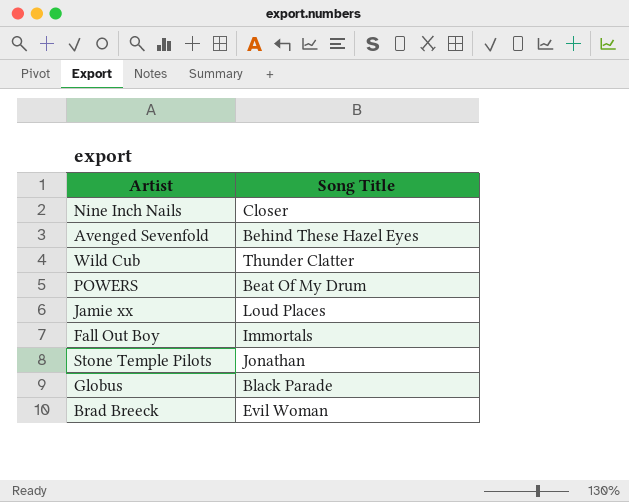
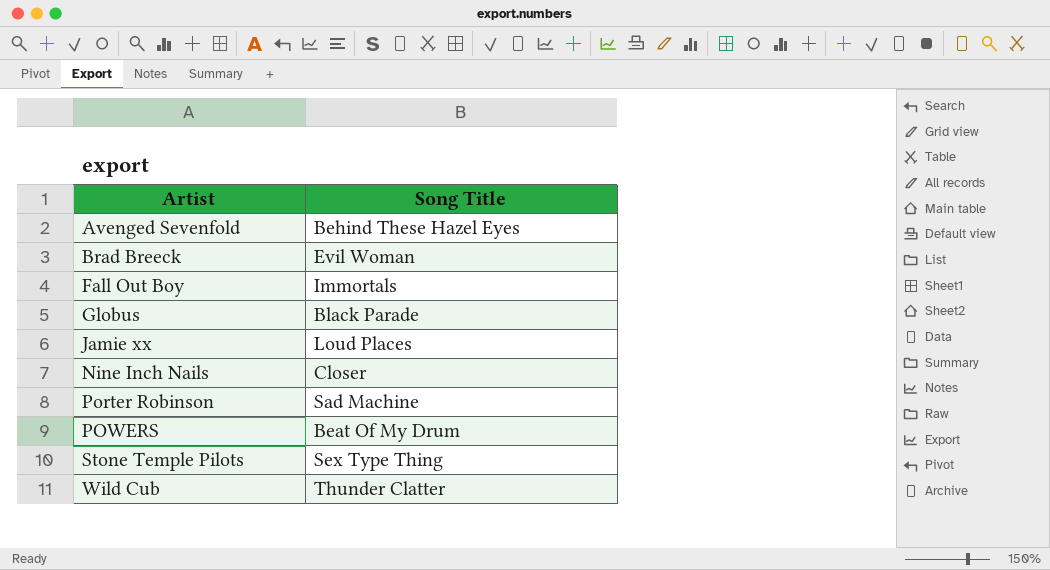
row order: none -> Artist ascending
row Porter Robinson: none -> Sad Machine
Stone Temple Pilots | Song Title: Jonathan -> Sex Type Thing

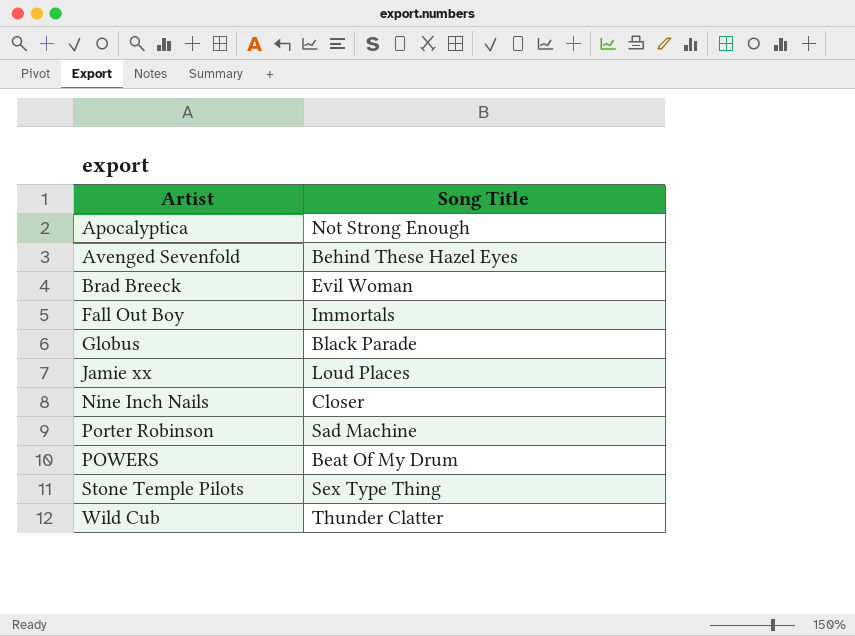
row Apocalyptica: none -> Not Strong Enough

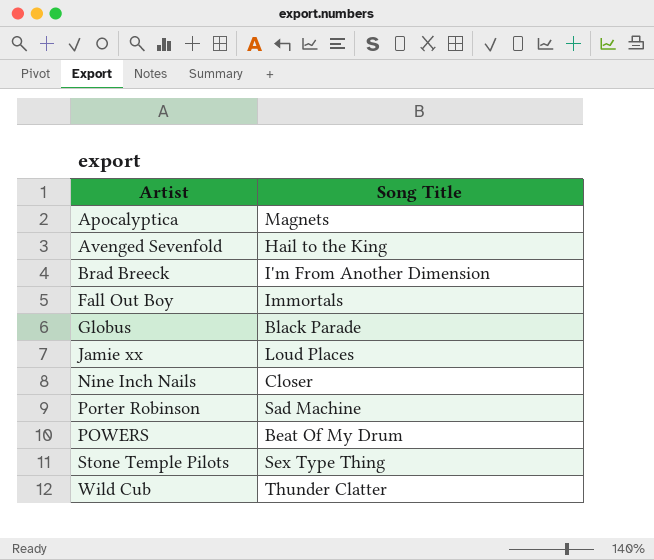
Apocalyptica | Song Title: Not Strong Enough -> Magnets
Avenged Sevenfold | Song Title: Behind These Hazel Eyes -> Hail to the King
Brad Breeck | Song Title: Evil Woman -> I'm From Another Dimension

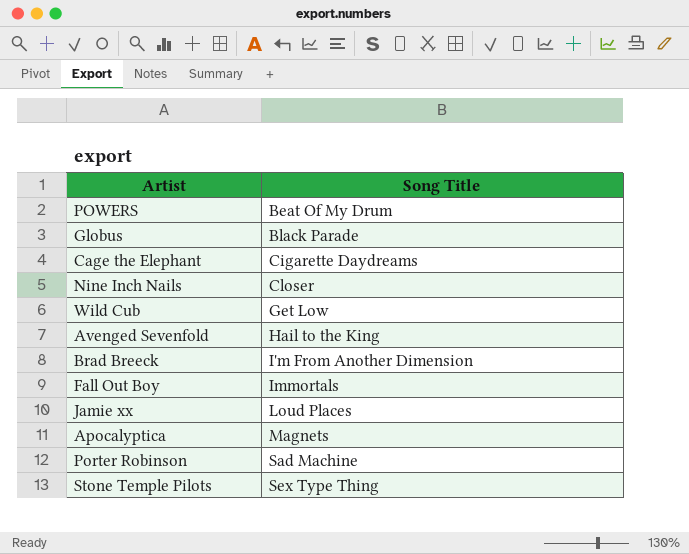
row order: Artist ascending -> Song Title ascending
row Cage the Elephant: none -> Cigarette Daydreams
Wild Cub | Song Title: Thunder Clatter -> Get Low

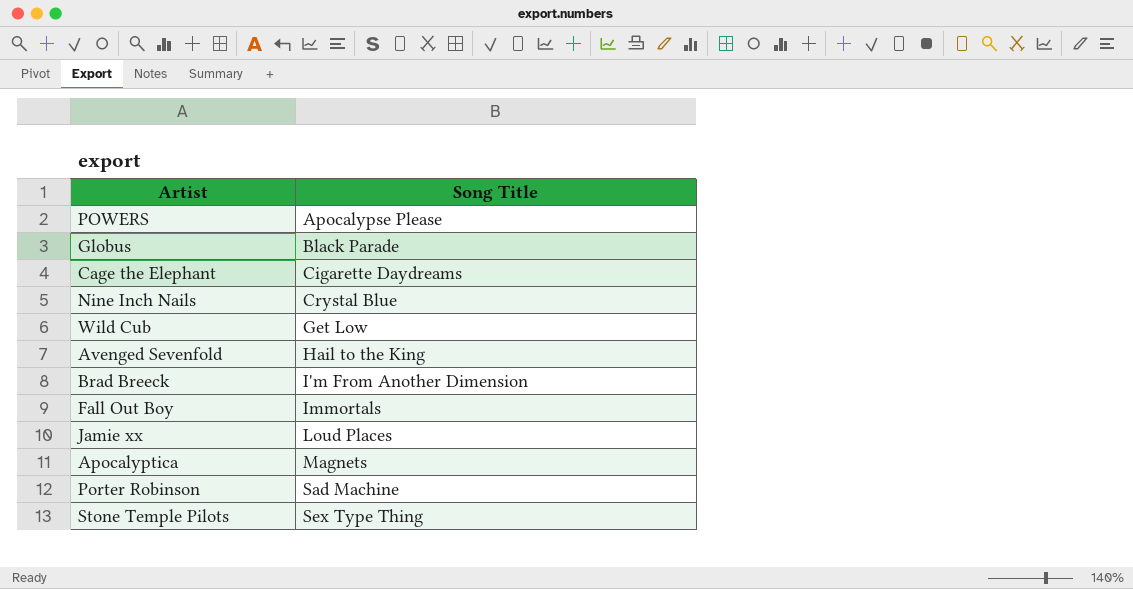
POWERS | Song Title: Beat Of My Drum -> Apocalypse Please
Nine Inch Nails | Song Title: Closer -> Crystal Blue

